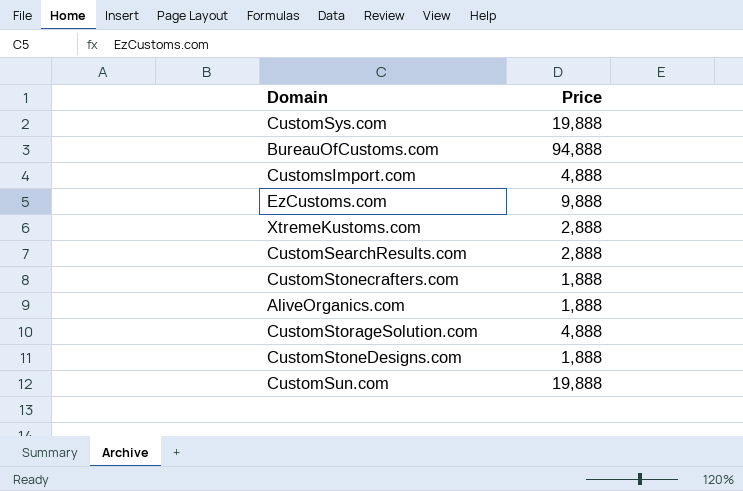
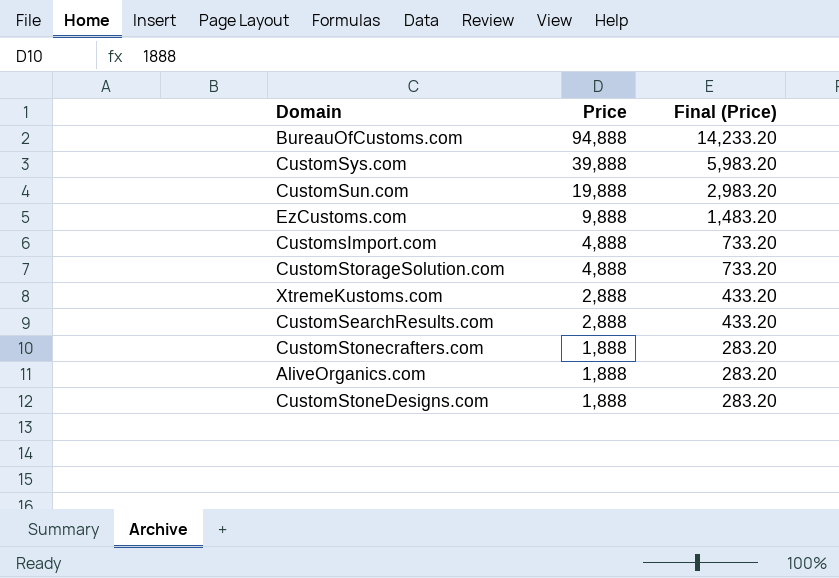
row order: none -> Price descending
column Final (Price) | formula: none -> [Price] * 0.15
CustomSys.com | Price: 19,888 -> 39,888

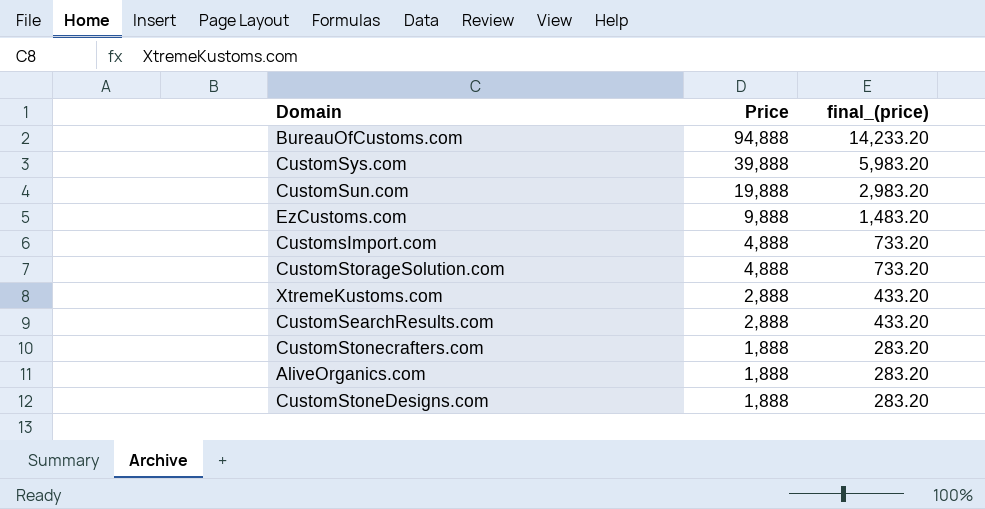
column name: Final (Price) -> final_(price)

